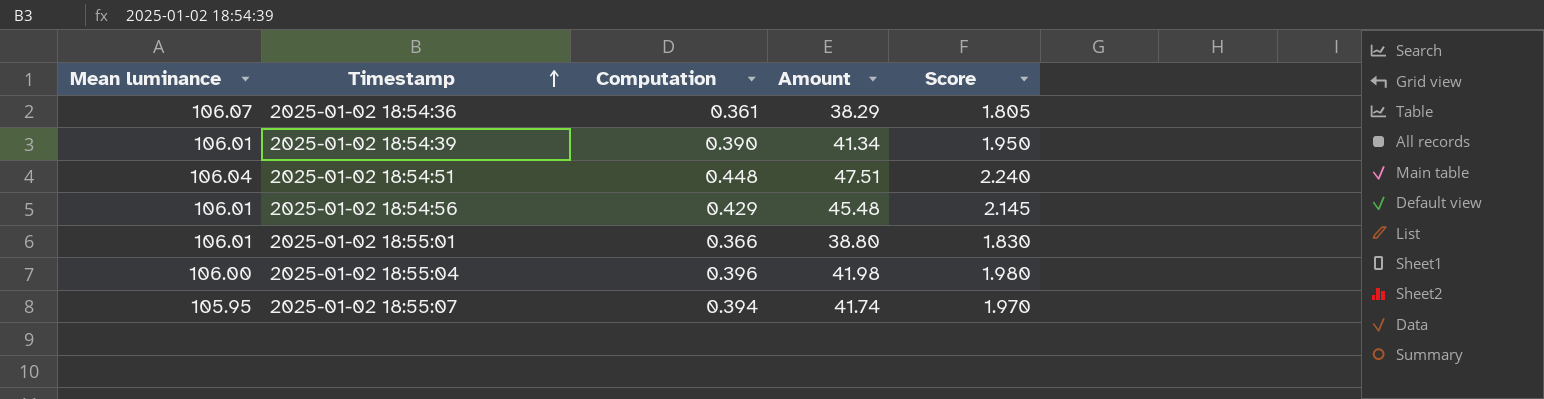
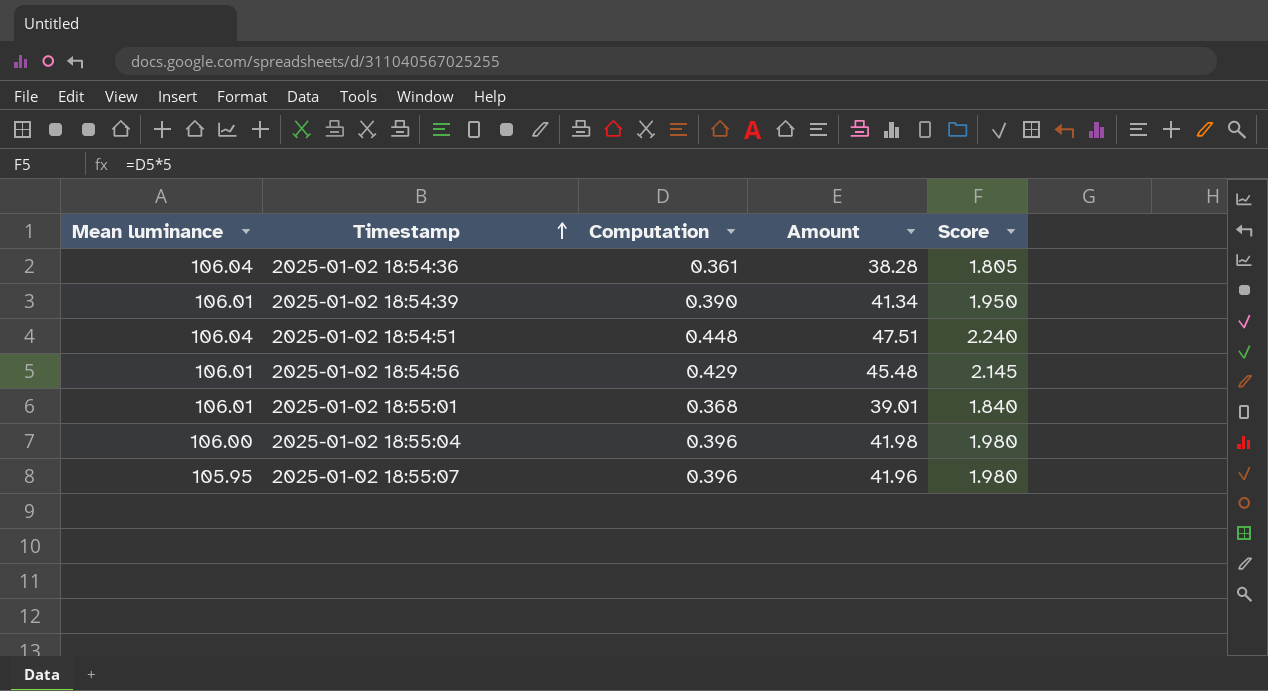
2025-01-02 18:54:36 | Mean luminance: 106.07 -> 106.04
2025-01-02 18:54:36 | Amount: 38.29 -> 38.28
2025-01-02 18:55:01 | Computation: 0.366 -> 0.368
2025-01-02 18:55:01 | Amount: 38.80 -> 39.01
2025-01-02 18:55:01 | Score: 1.830 -> 1.840
2025-01-02 18:55:07 | Computation: 0.394 -> 0.396
2025-01-02 18:55:07 | Amount: 41.74 -> 41.96
2025-01-02 18:55:07 | Score: 1.970 -> 1.980

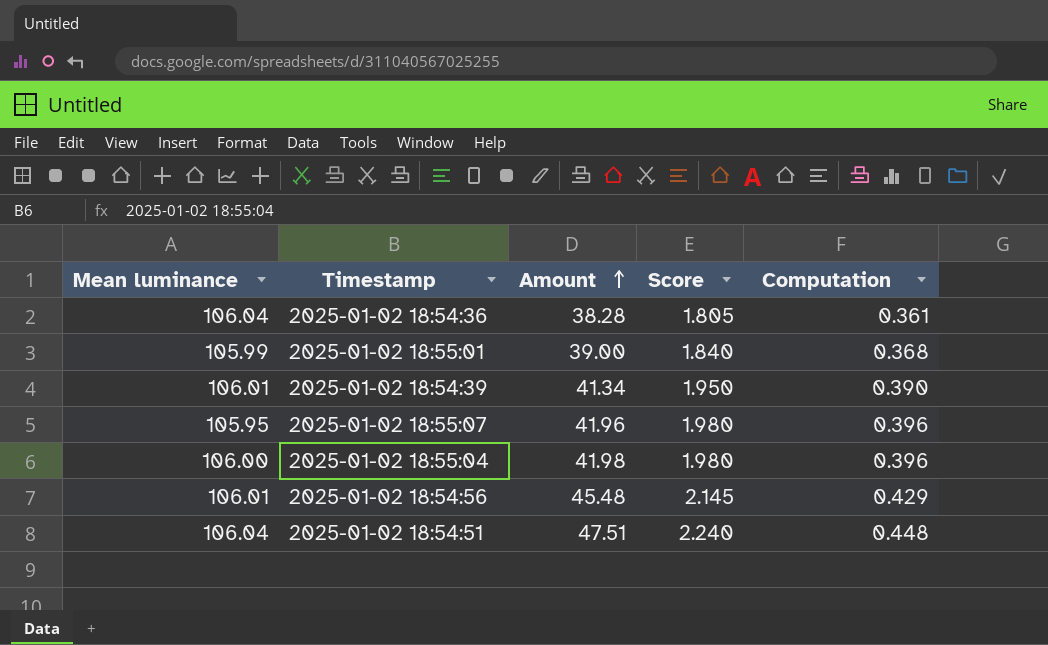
row order: Timestamp ascending -> Amount ascending
column Computation | position: 3 -> 5
2025-01-02 18:55:01 | Mean luminance: 106.01 -> 105.99
2025-01-02 18:55:01 | Amount: 39.01 -> 39.00

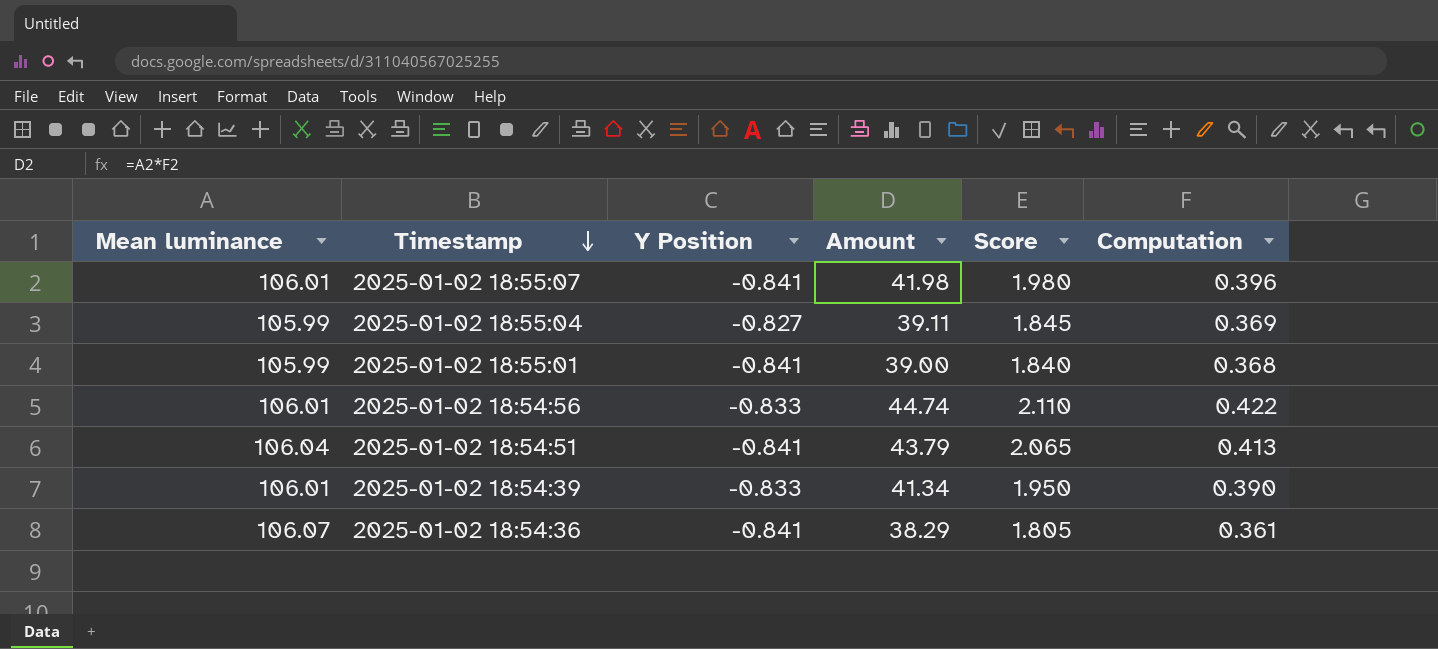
row order: Amount ascending -> Timestamp descending
column Y Position | position: none -> 3
2025-01-02 18:55:07 | Mean luminance: 105.95 -> 106.01
2025-01-02 18:55:07 | Amount: 41.96 -> 41.98
2025-01-02 18:55:04 | Mean luminance: 106.00 -> 105.99
2025-01-02 18:55:04 | Amount: 41.98 -> 39.11
2025-01-02 18:55:04 | Score: 1.980 -> 1.845
2025-01-02 18:55:04 | Computation: 0.396 -> 0.369
2025-01-02 18:54:56 | Amount: 45.48 -> 44.74
2025-01-02 18:54:56 | Score: 2.145 -> 2.110
2025-01-02 18:54:56 | Computation: 0.429 -> 0.422
2025-01-02 18:54:51 | Amount: 47.51 -> 43.79
2025-01-02 18:54:51 | Score: 2.240 -> 2.065
2025-01-02 18:54:51 | Computation: 0.448 -> 0.413
2025-01-02 18:54:36 | Mean luminance: 106.04 -> 106.07
2025-01-02 18:54:36 | Amount: 38.28 -> 38.29

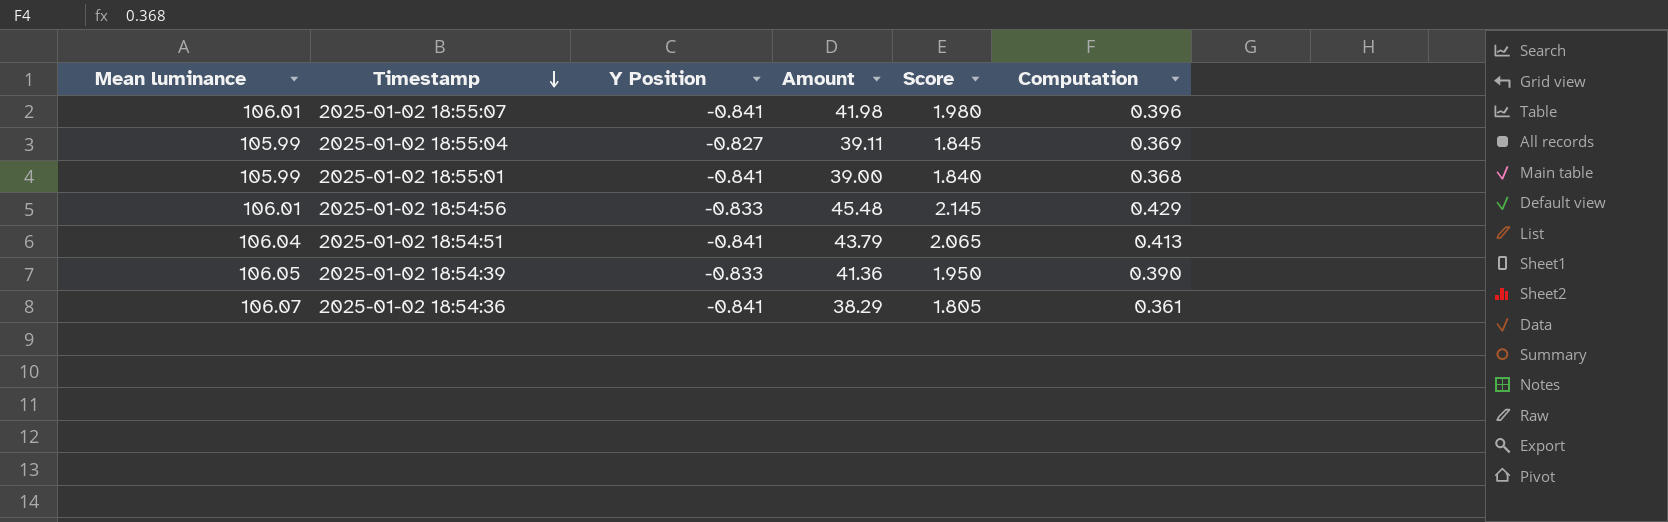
2025-01-02 18:54:56 | Amount: 44.74 -> 45.48
2025-01-02 18:54:56 | Score: 2.110 -> 2.145
2025-01-02 18:54:56 | Computation: 0.422 -> 0.429
2025-01-02 18:54:39 | Mean luminance: 106.01 -> 106.05
2025-01-02 18:54:39 | Amount: 41.34 -> 41.36

